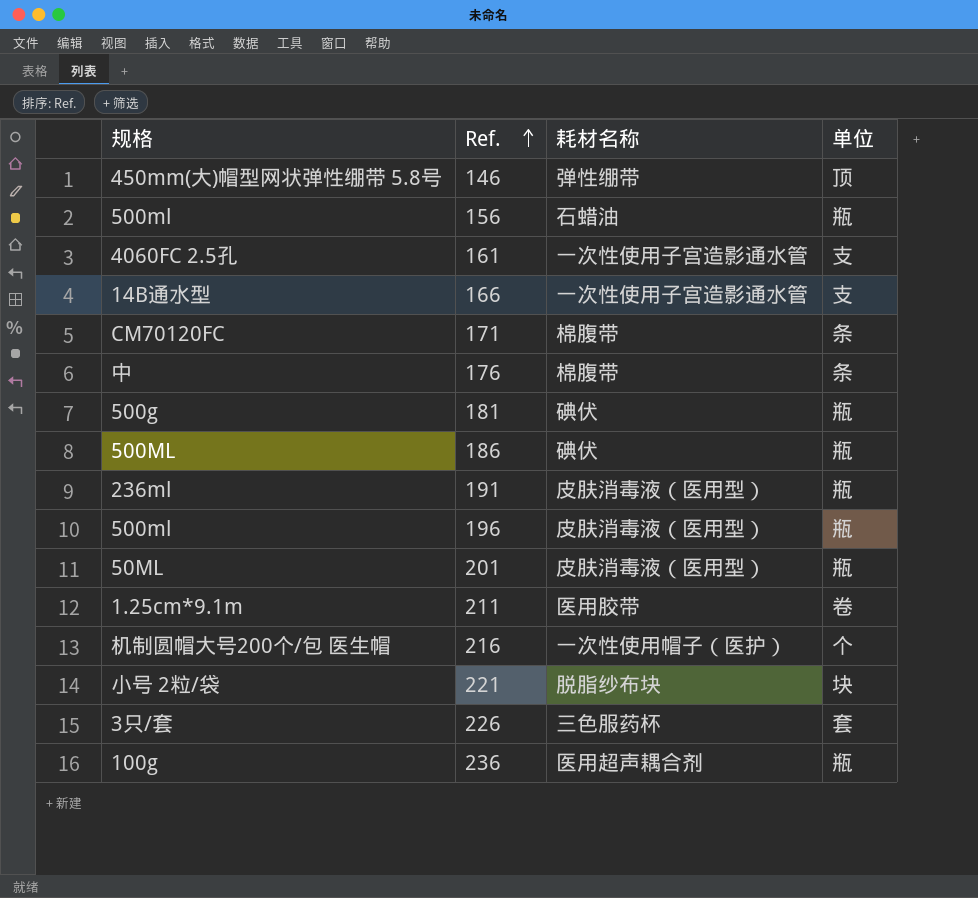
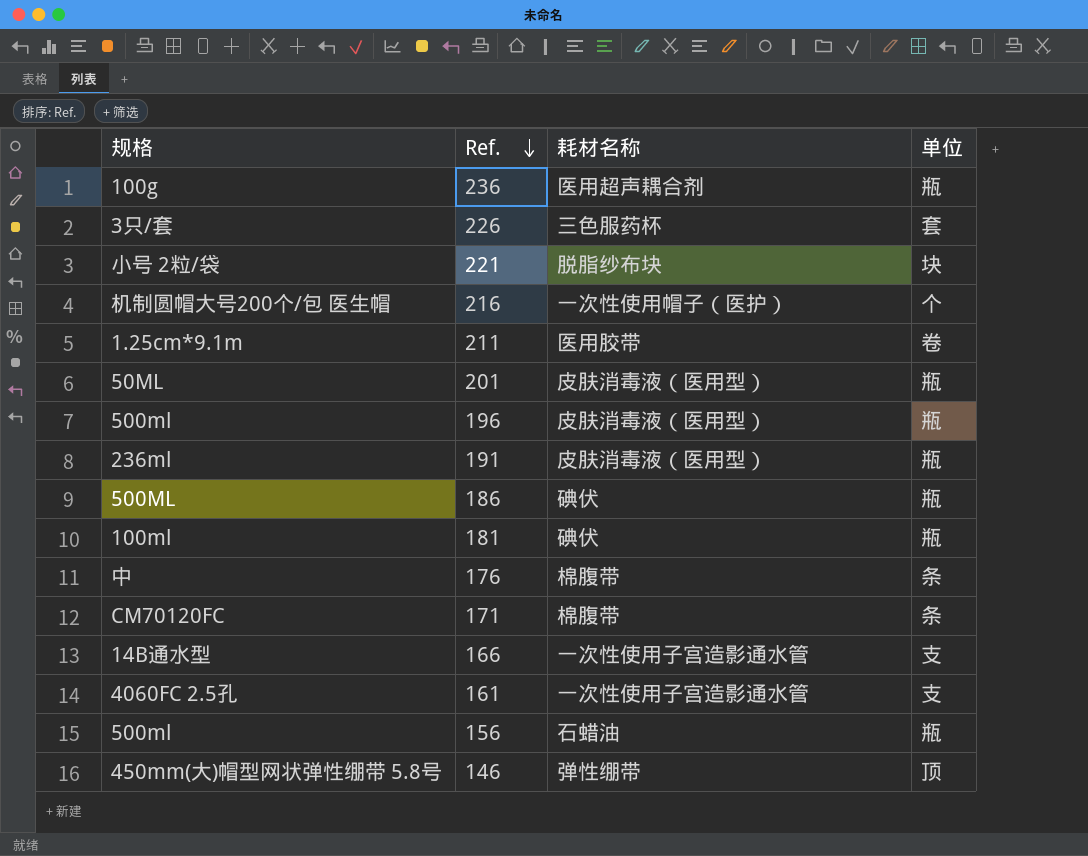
row order: Ref. ascending -> Ref. descending
181 | 规格: 500g -> 100ml

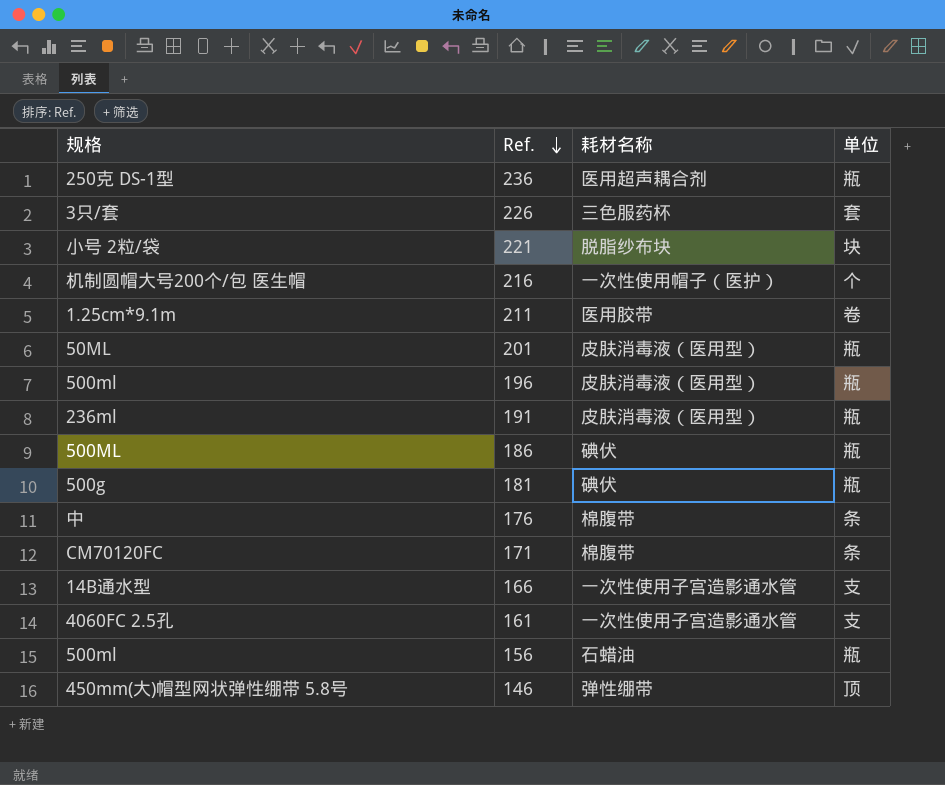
236 | 规格: 100g -> 250克 DS-1型
181 | 规格: 100ml -> 500g

